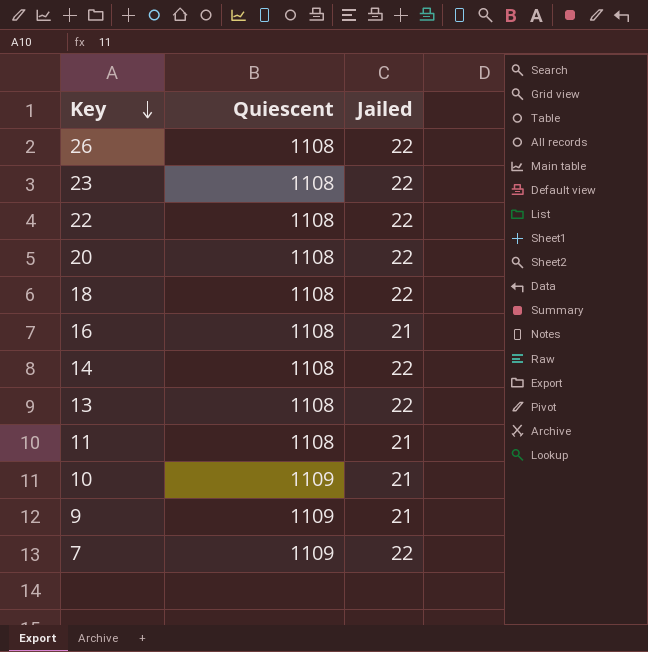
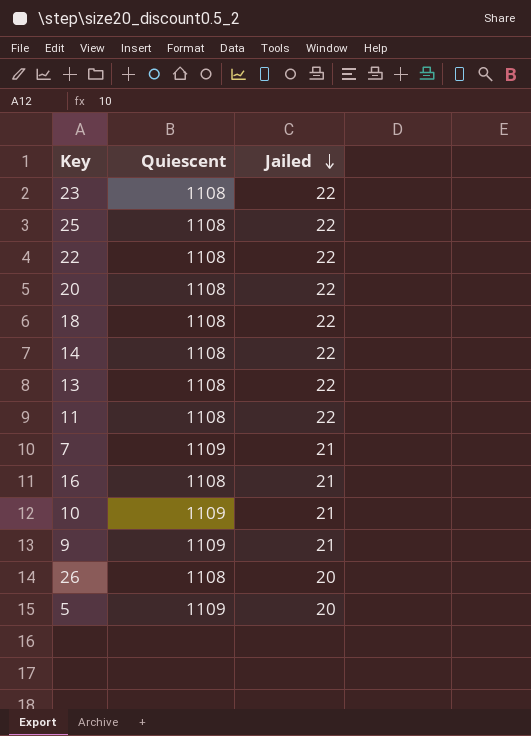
row order: Key descending -> Jailed descending
row 25: none -> 1108 | 22
11 | Jailed: 21 -> 22
7 | Jailed: 22 -> 21
26 | Jailed: 22 -> 20
row 5: none -> 1109 | 20

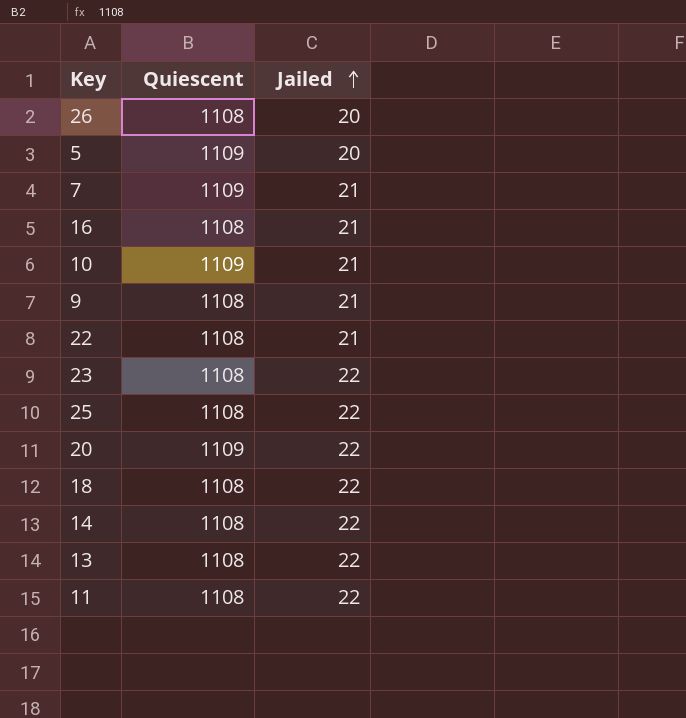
row order: Jailed descending -> Jailed ascending
9 | Quiescent: 1109 -> 1108
22 | Jailed: 22 -> 21
20 | Quiescent: 1108 -> 1109

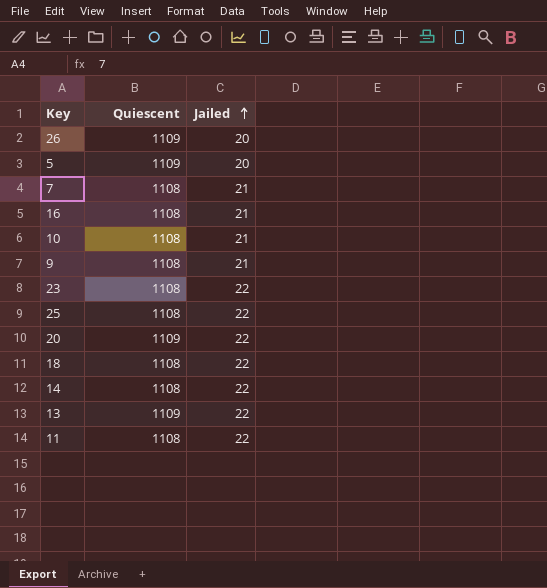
row 22: 1108 | 21 -> none
26 | Quiescent: 1108 -> 1109
7 | Quiescent: 1109 -> 1108
10 | Quiescent: 1109 -> 1108
13 | Quiescent: 1108 -> 1109

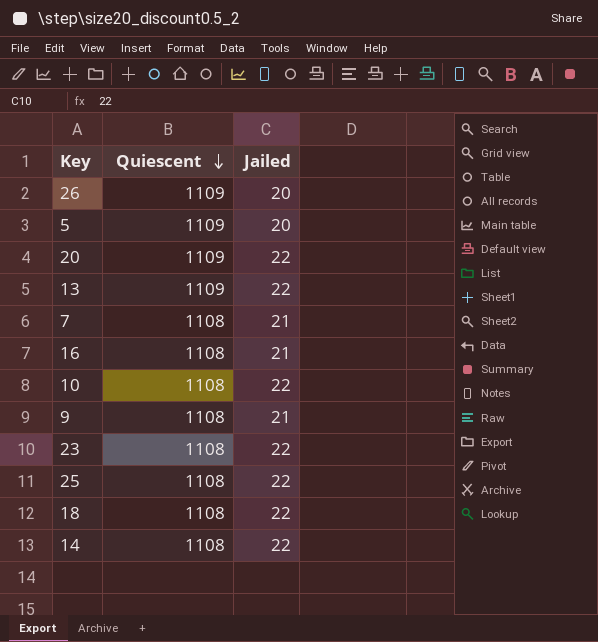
row order: Jailed ascending -> Quiescent descending
row 11: 1108 | 22 -> none
10 | Jailed: 21 -> 22

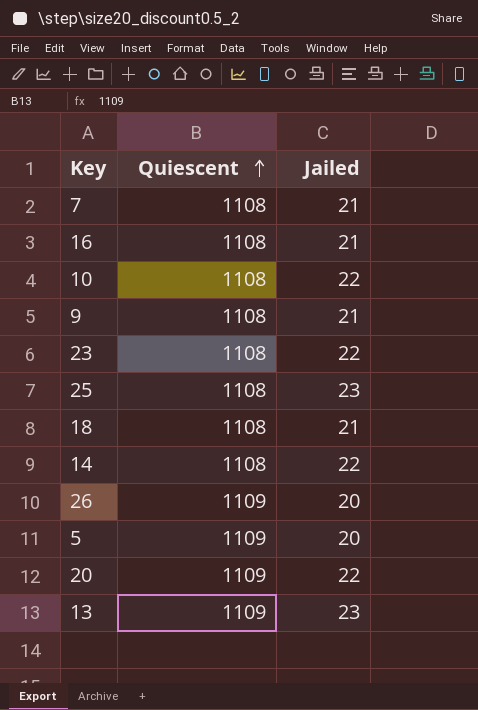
row order: Quiescent descending -> Quiescent ascending
25 | Jailed: 22 -> 23
18 | Jailed: 22 -> 21
13 | Jailed: 22 -> 23

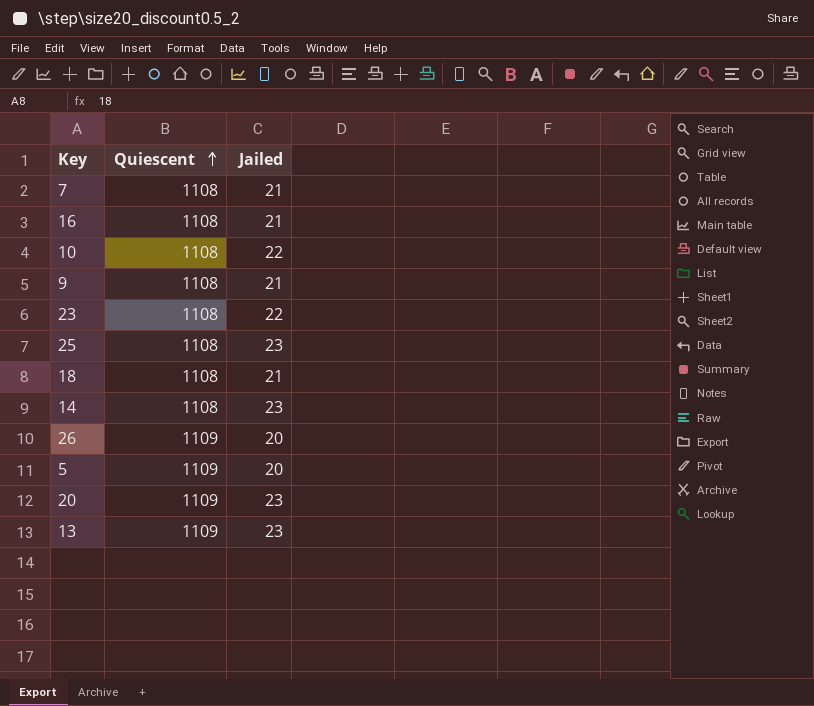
14 | Jailed: 22 -> 23
20 | Jailed: 22 -> 23

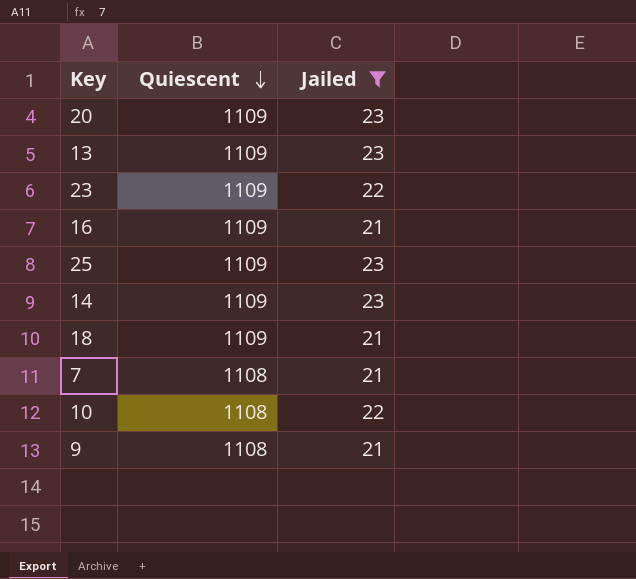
filter: none -> Jailed != 20
row order: Quiescent ascending -> Quiescent descending
23 | Quiescent: 1108 -> 1109
16 | Quiescent: 1108 -> 1109
25 | Quiescent: 1108 -> 1109
14 | Quiescent: 1108 -> 1109
18 | Quiescent: 1108 -> 1109

